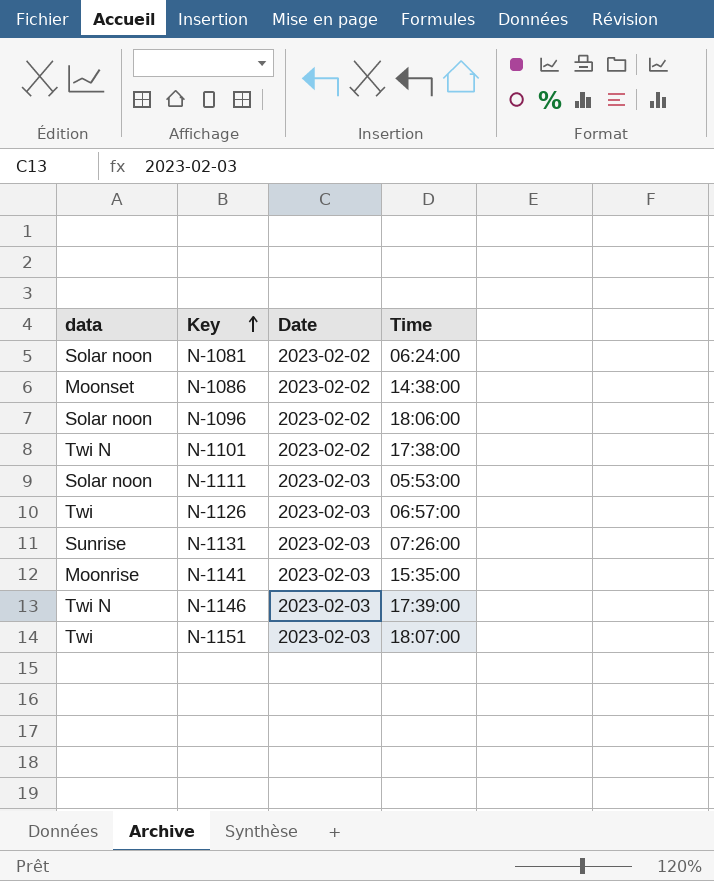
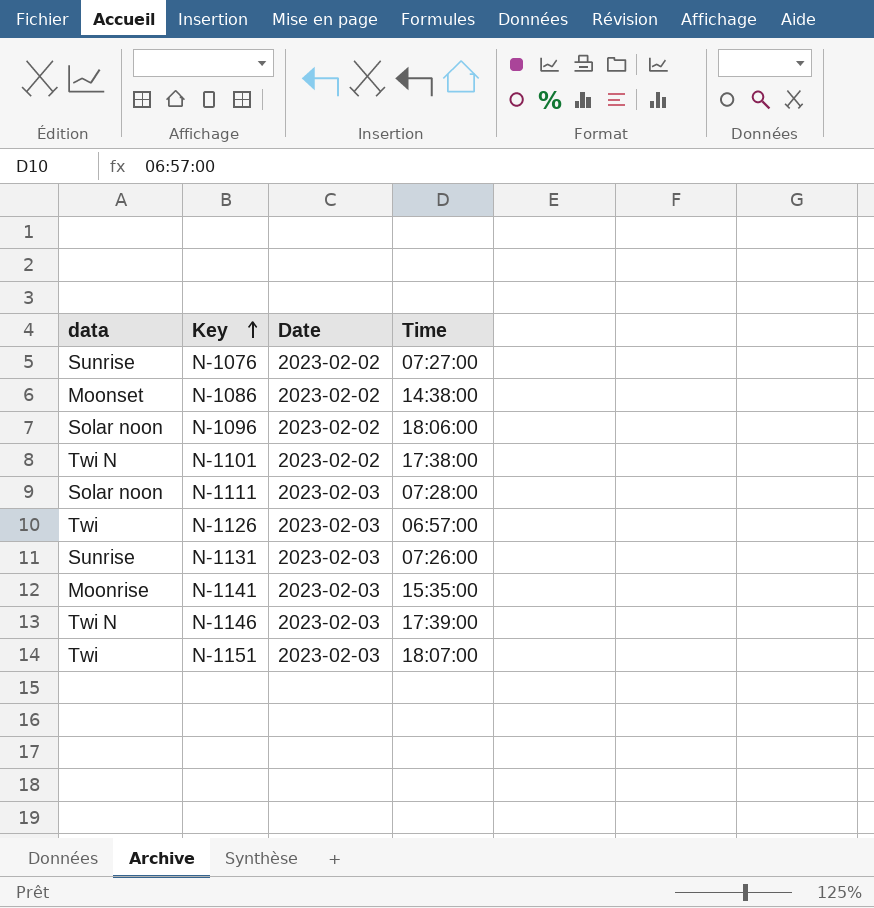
row N-1081: Solar noon | 2023-02-02 | 06:24:00 -> none
row N-1076: none -> Sunrise | 2023-02-02 | 07:27:00
N-1111 | Time: 05:53:00 -> 07:28:00

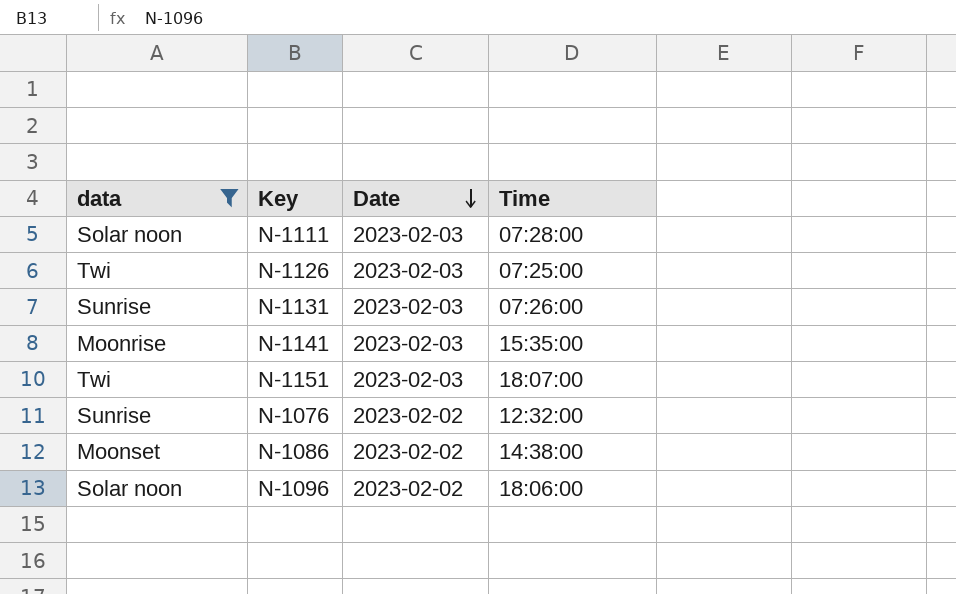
filter: none -> data != Twi N
row order: Key ascending -> Date descending
N-1126 | Time: 06:57:00 -> 07:25:00
N-1076 | Time: 07:27:00 -> 12:32:00

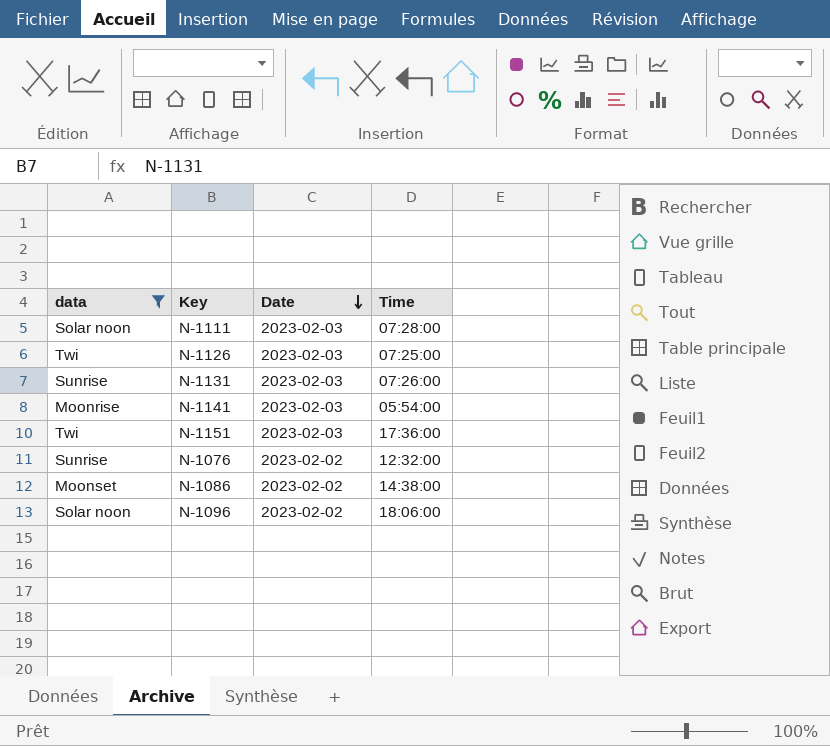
N-1141 | Time: 15:35:00 -> 05:54:00
N-1151 | Time: 18:07:00 -> 17:36:00

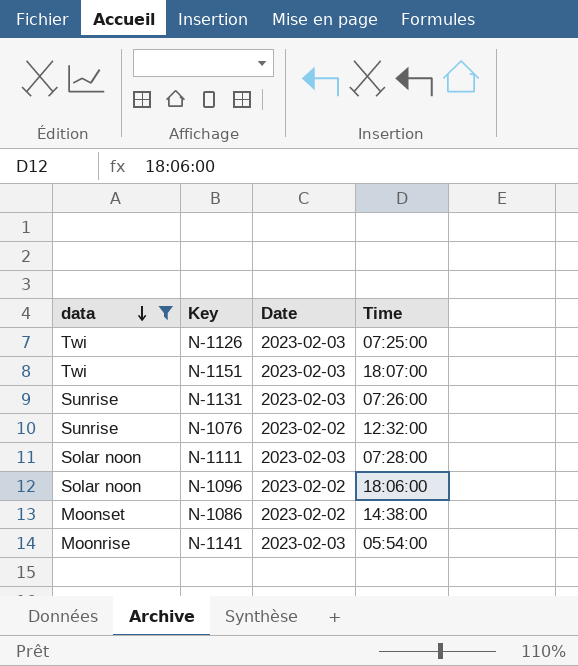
row order: Date descending -> data descending
N-1151 | Time: 17:36:00 -> 18:07:00

